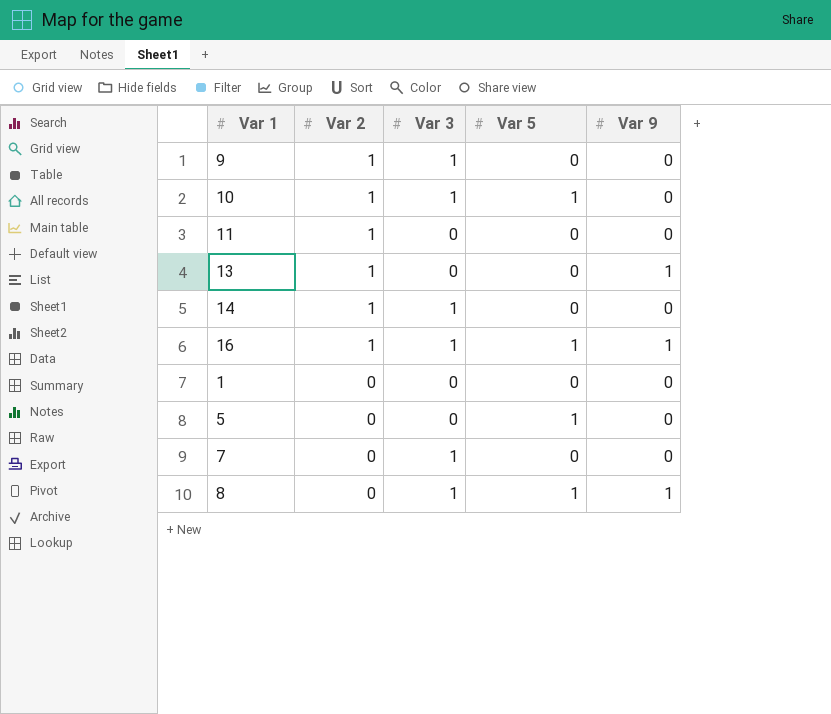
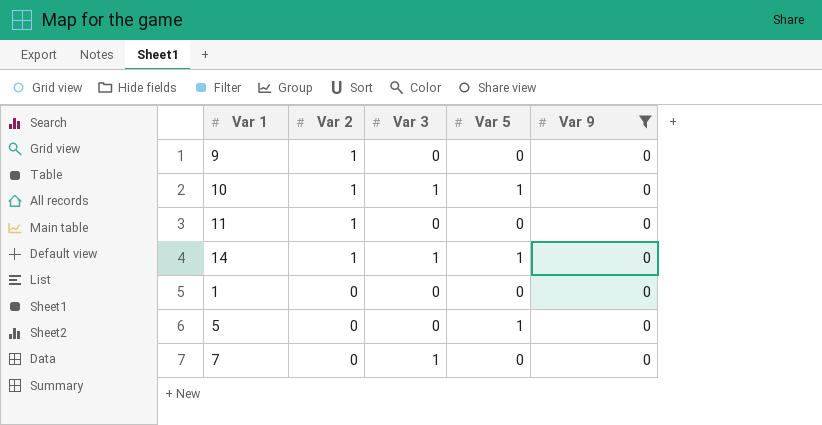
filter: none -> Var 9 = 0
9 | Var 3: 1 -> 0
14 | Var 5: 0 -> 1

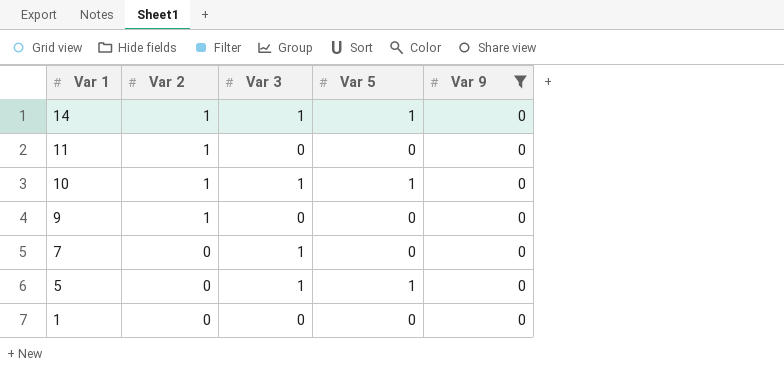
row order: Var 2 descending -> Var 1 descending
5 | Var 3: 0 -> 1

